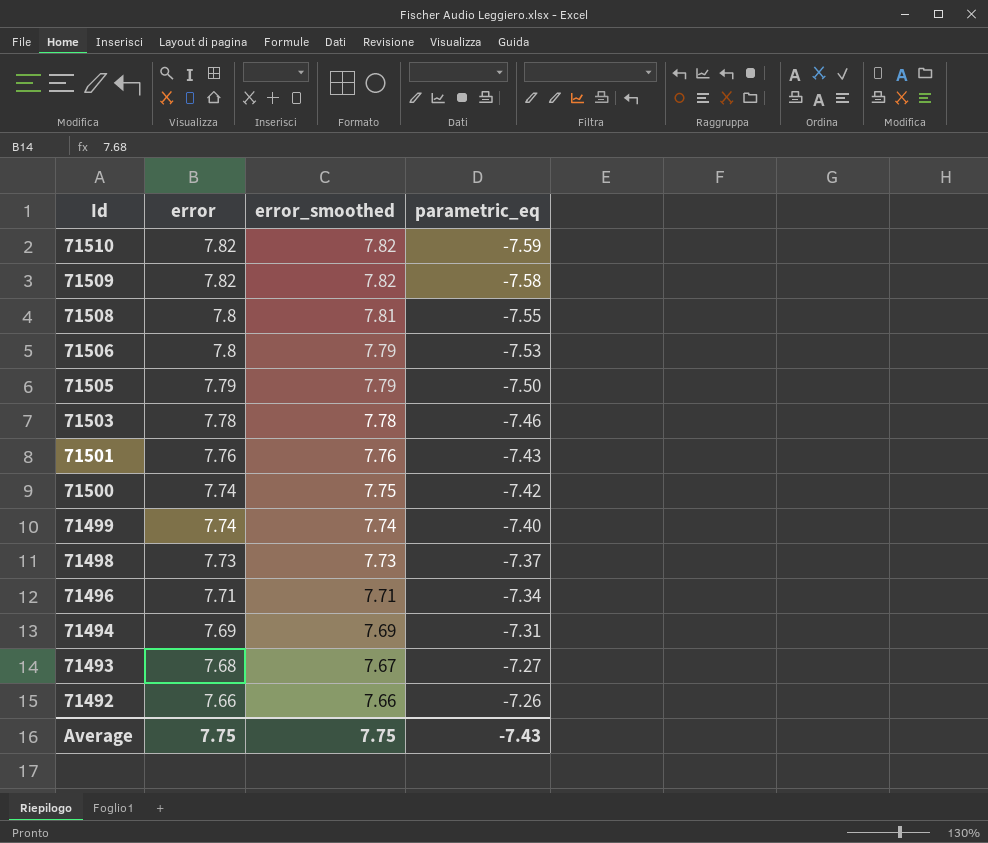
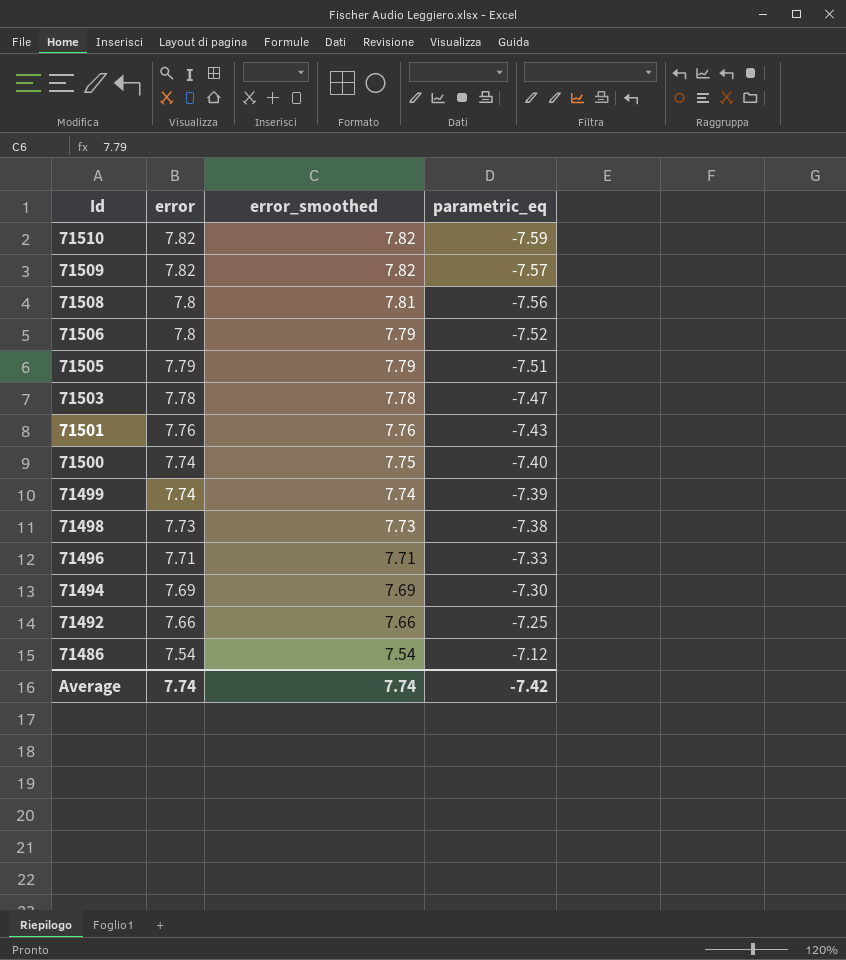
row 71493: 7.68 | 7.67 | -7.27 -> none
71509 | parametric_eq: -7.58 -> -7.57
71508 | parametric_eq: -7.55 -> -7.56
71506 | parametric_eq: -7.53 -> -7.52
71505 | parametric_eq: -7.50 -> -7.51
71503 | parametric_eq: -7.46 -> -7.47
71500 | parametric_eq: -7.42 -> -7.40
71499 | parametric_eq: -7.40 -> -7.39
71498 | parametric_eq: -7.37 -> -7.38
71496 | parametric_eq: -7.34 -> -7.33
71494 | parametric_eq: -7.31 -> -7.30
71492 | parametric_eq: -7.26 -> -7.25
row 71486: none -> 7.54 | 7.54 | -7.12
Average | error: 7.75 -> 7.74
Average | error_smoothed: 7.75 -> 7.74
Average | parametric_eq: -7.43 -> -7.42

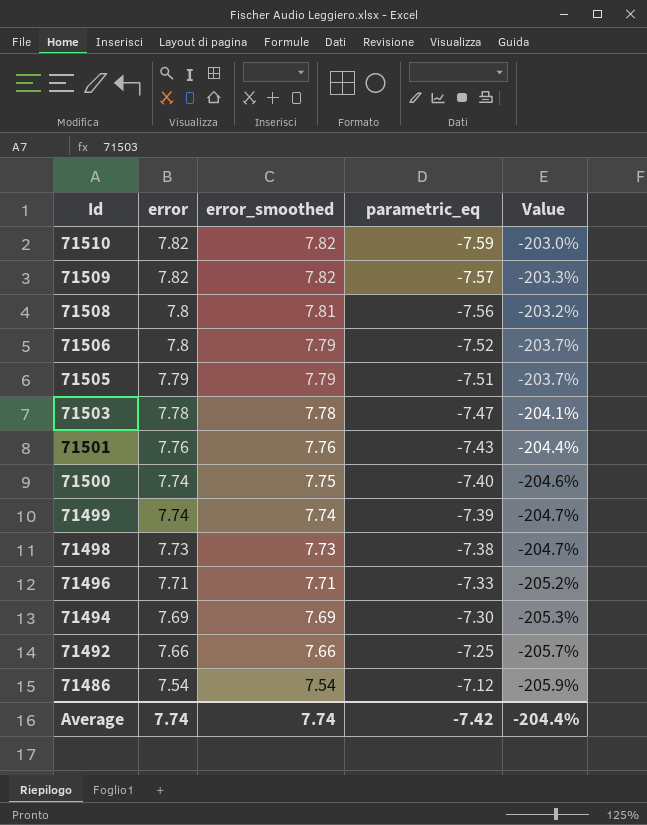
column Value | formula: none -> ([error] - [parametric_eq]) / [parametric_eq]

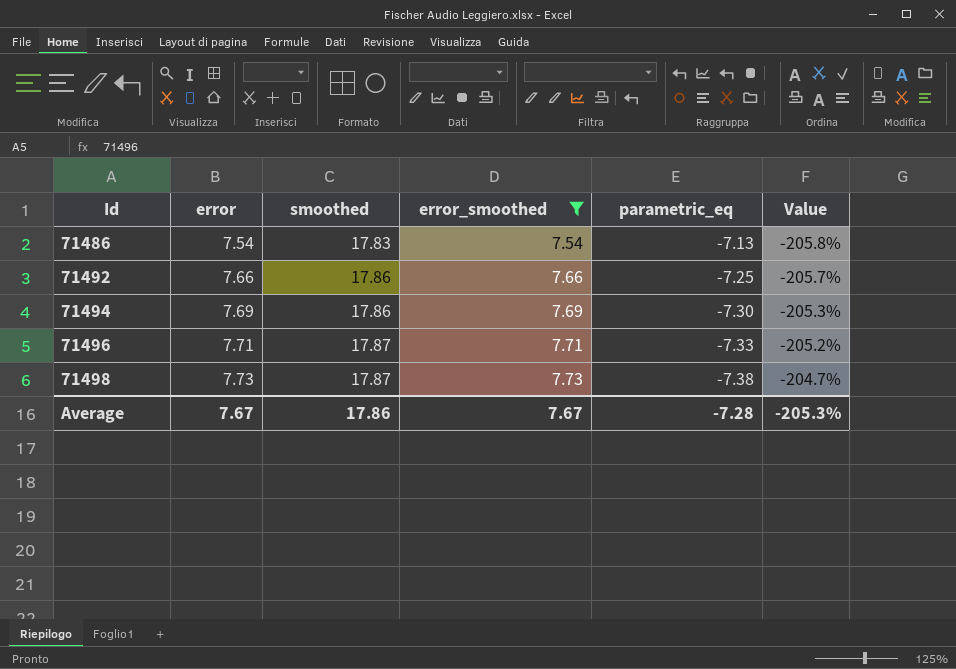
filter: none -> error_smoothed <= 7.73
row order: Id descending -> Id ascending
column smoothed | position: none -> 3
71486 | parametric_eq: -7.12 -> -7.13
71486 | Value: -205.9% -> -205.8%
Average | error: 7.74 -> 7.67
Average | error_smoothed: 7.74 -> 7.67
Average | parametric_eq: -7.42 -> -7.28
Average | Value: -204.4% -> -205.3%

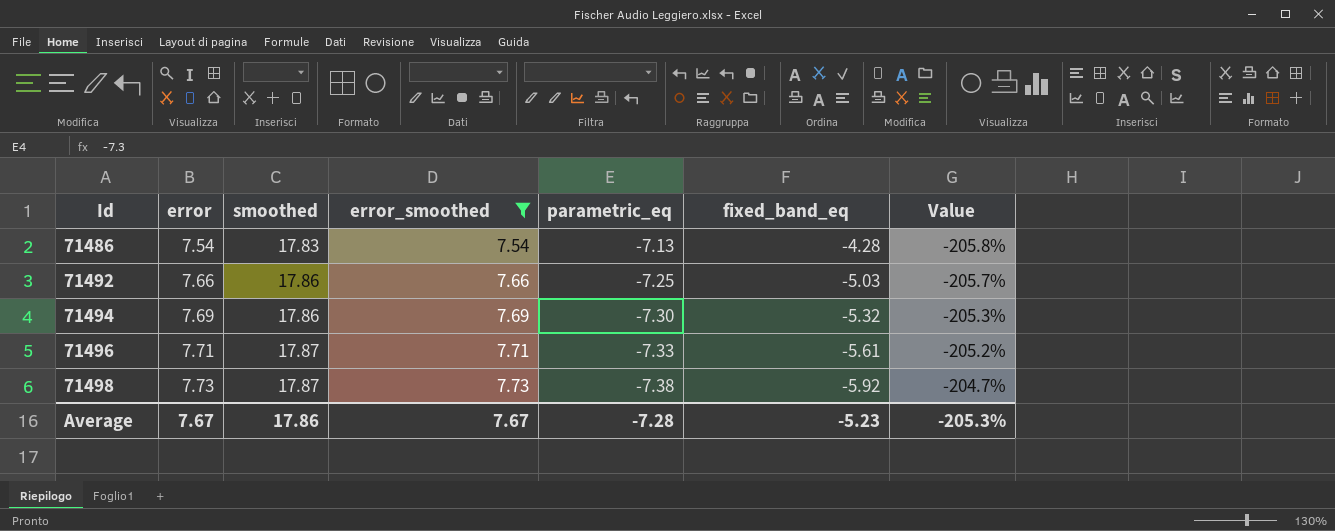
column fixed_band_eq | position: none -> 6

